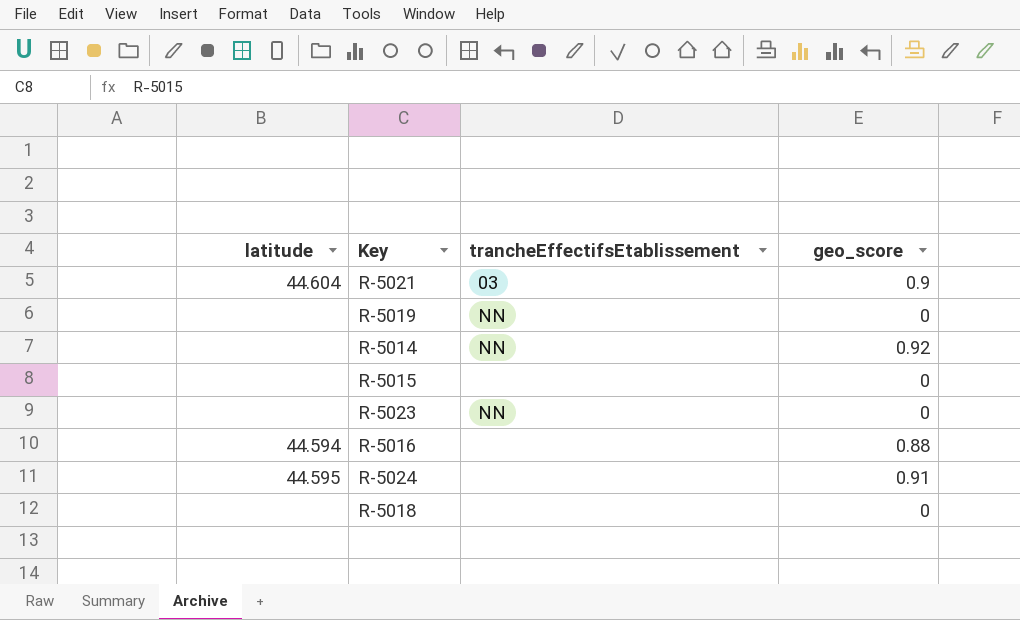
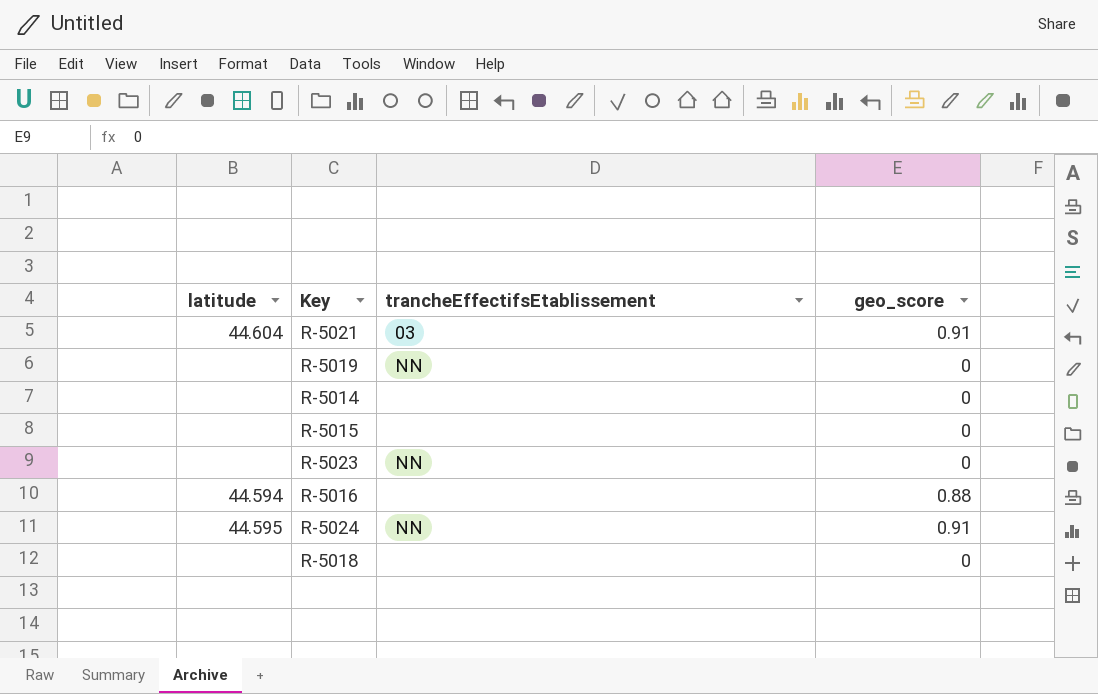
R-5021 | geo_score: 0.9 -> 0.91
R-5014 | trancheEffectifsEtablissement: NN -> none
R-5014 | geo_score: 0.92 -> 0
R-5024 | trancheEffectifsEtablissement: none -> NN

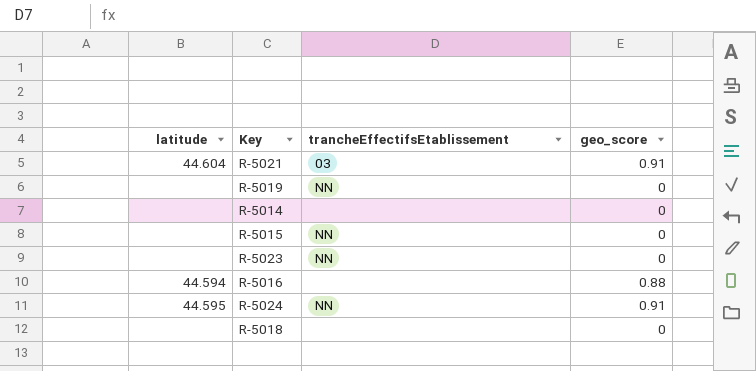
R-5015 | trancheEffectifsEtablissement: none -> NN

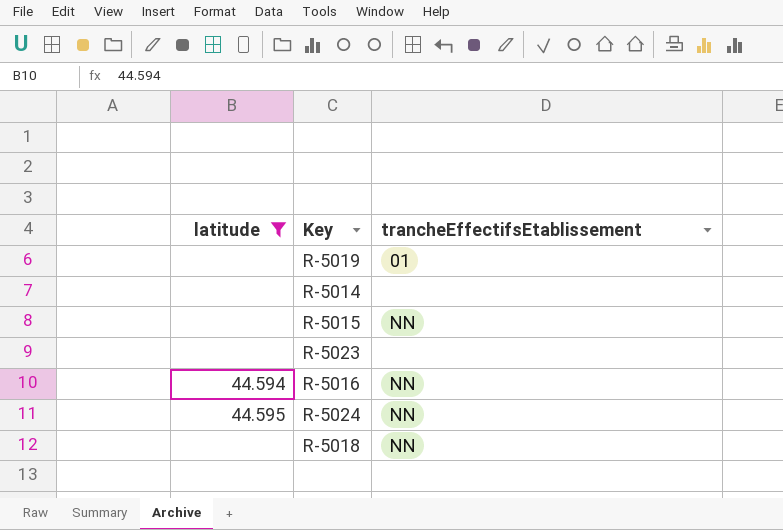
filter: none -> latitude != 44.604
column geo_score | position: 4 -> none
R-5019 | trancheEffectifsEtablissement: NN -> 01
R-5023 | trancheEffectifsEtablissement: NN -> none
R-5016 | trancheEffectifsEtablissement: none -> NN
R-5018 | trancheEffectifsEtablissement: none -> NN

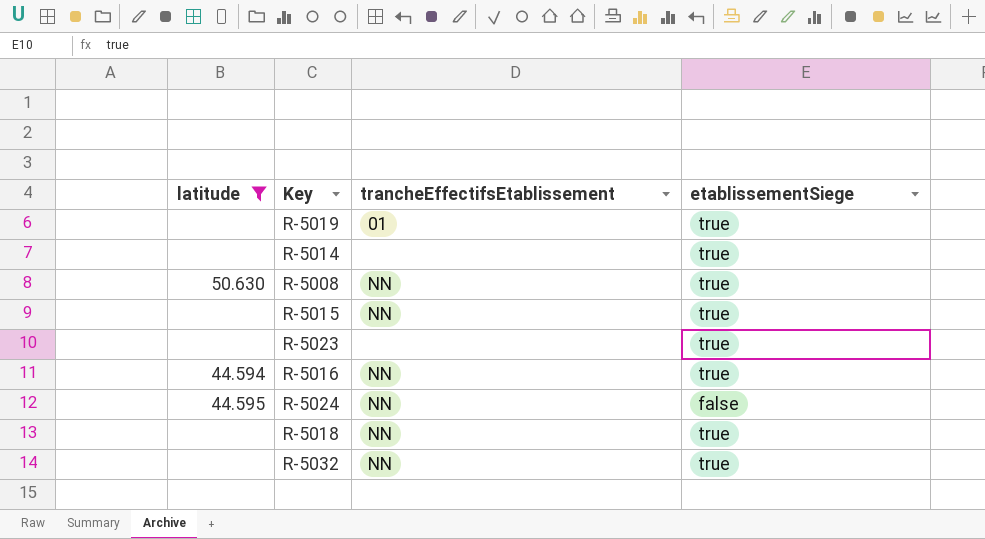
column etablissementSiege | position: none -> 4
row R-5008: none -> 50.630 | NN | true
row R-5032: none -> none | NN | true

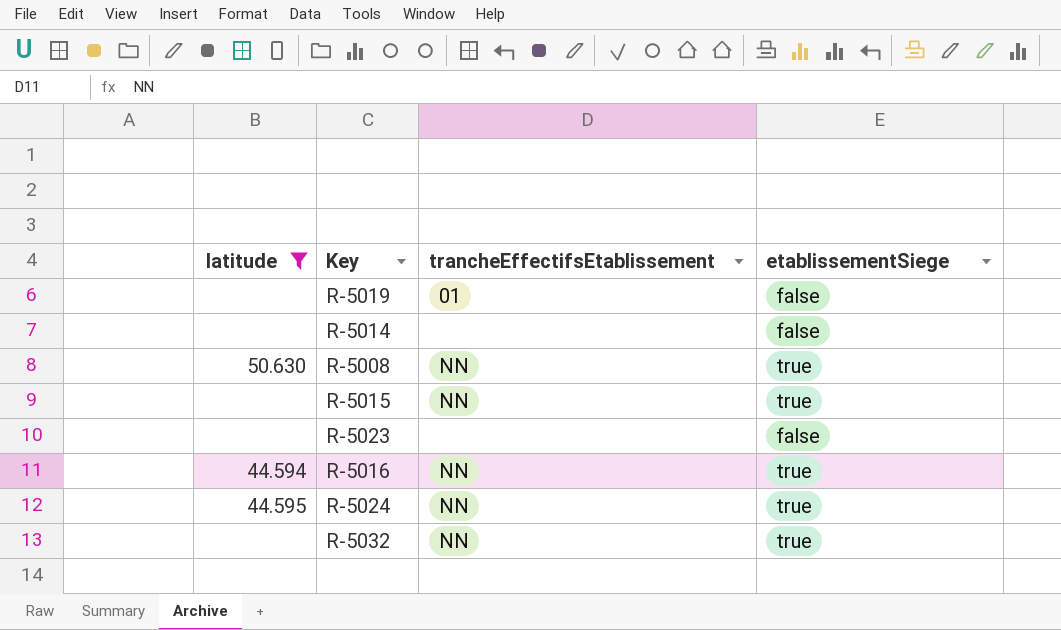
row R-5018: none | NN | true -> none
R-5019 | etablissementSiege: true -> false
R-5014 | etablissementSiege: true -> false
R-5023 | etablissementSiege: true -> false
R-5024 | etablissementSiege: false -> true

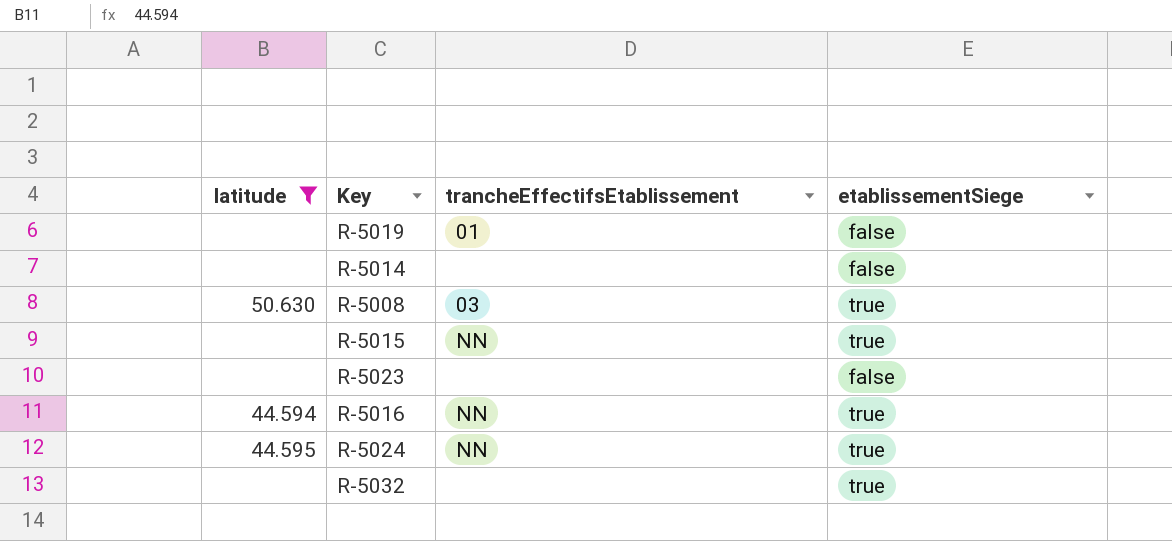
R-5008 | trancheEffectifsEtablissement: NN -> 03
R-5032 | trancheEffectifsEtablissement: NN -> none

